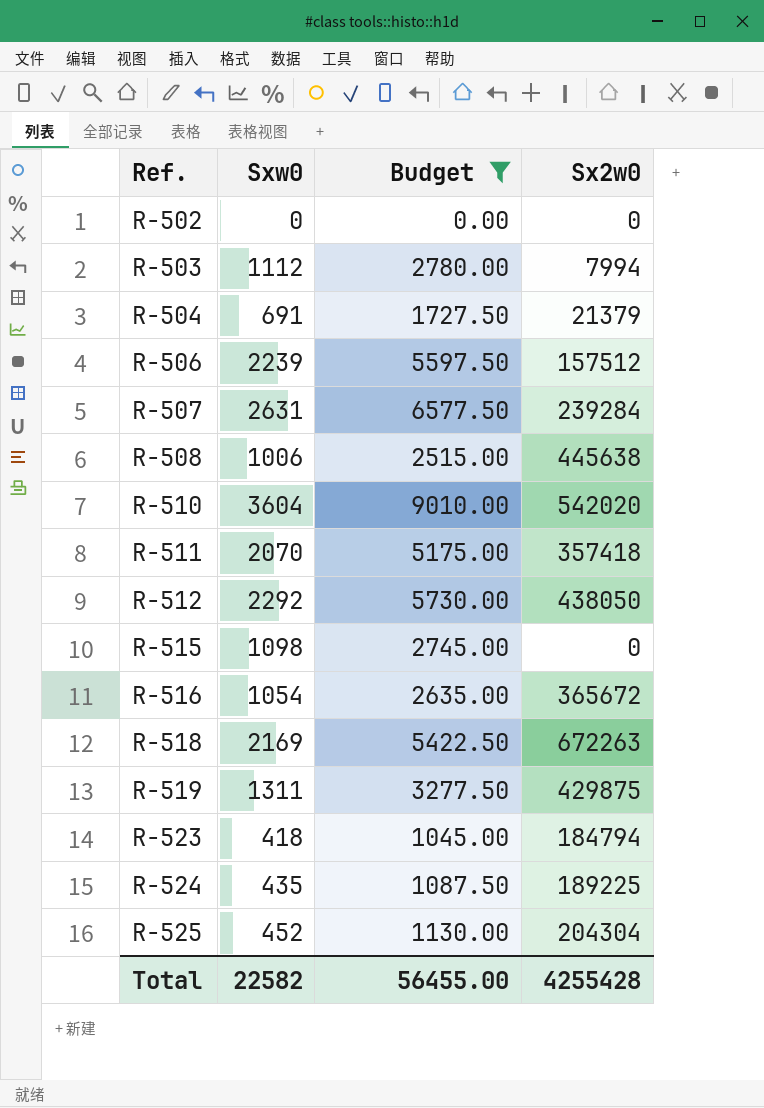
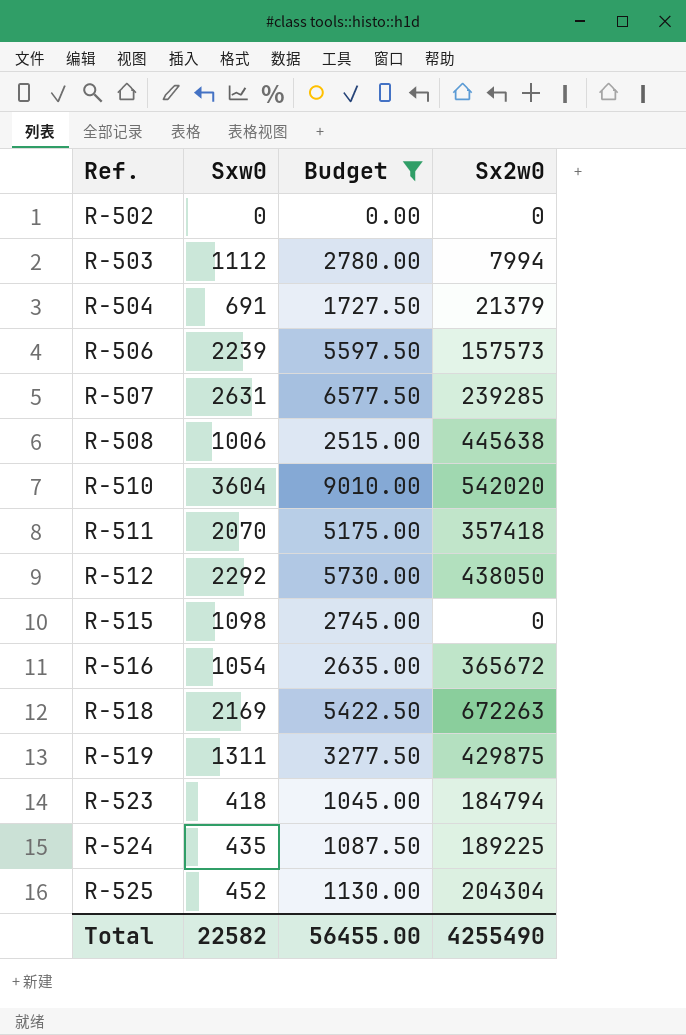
R-506 | Sx2w0: 157512 -> 157573
R-507 | Sx2w0: 239284 -> 239285
Total | Sx2w0: 4255428 -> 4255490

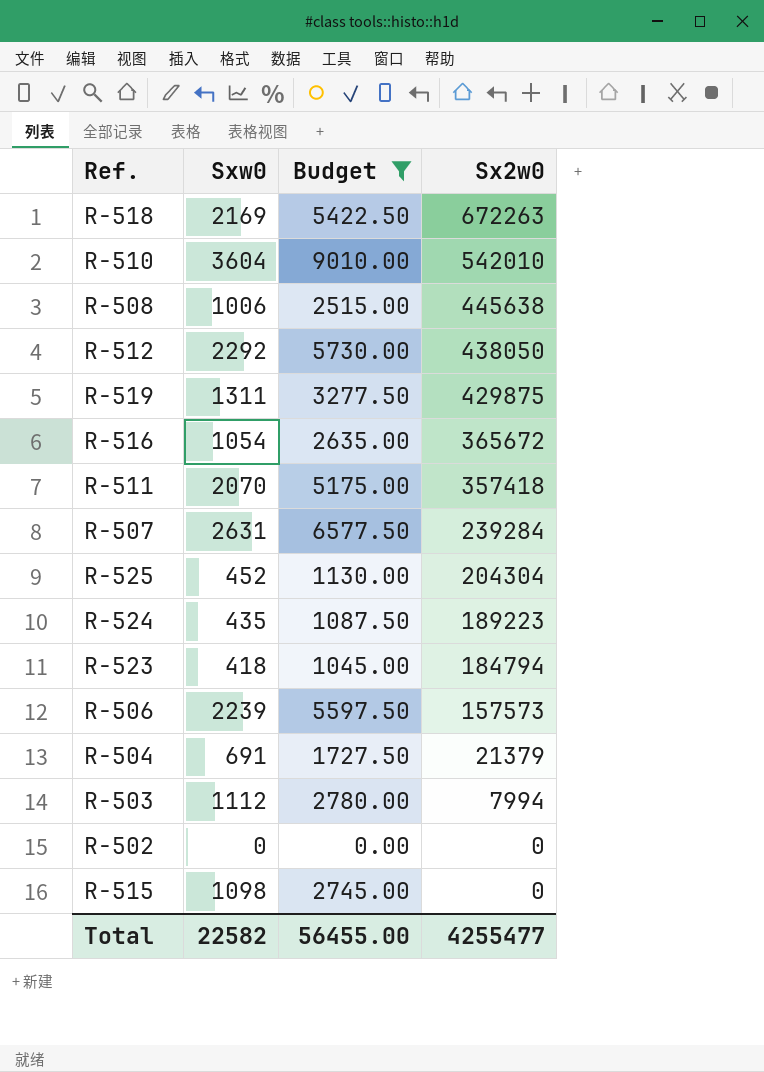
row order: Ref. ascending -> Sx2w0 descending
R-510 | Sx2w0: 542020 -> 542010
R-507 | Sx2w0: 239285 -> 239284
R-524 | Sx2w0: 189225 -> 189223
Total | Sx2w0: 4255490 -> 4255477

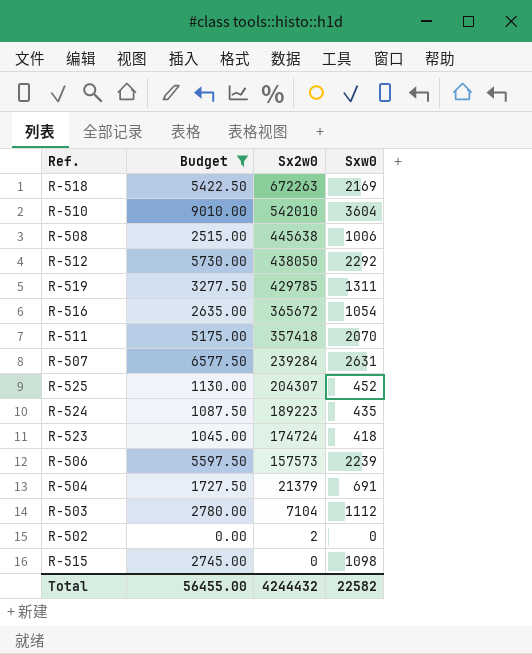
column Sxw0 | position: 2 -> 4
R-519 | Sx2w0: 429875 -> 429785
R-525 | Sx2w0: 204304 -> 204307
R-523 | Sx2w0: 184794 -> 174724
R-503 | Sx2w0: 7994 -> 7104
R-502 | Sx2w0: 0 -> 2
Total | Sx2w0: 4255477 -> 4244432

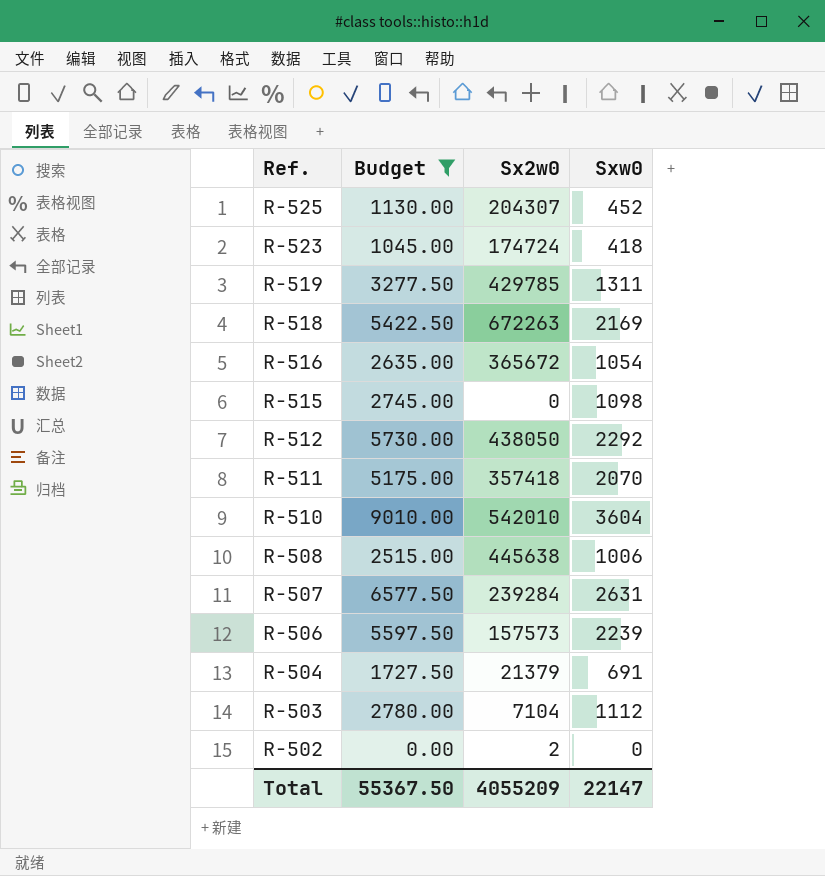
row order: Sx2w0 descending -> Ref. descending
row R-524: 1087.50 | 189223 | 435 -> none
Total | Budget: 56455.00 -> 55367.50
Total | Sx2w0: 4244432 -> 4055209
Total | Sxw0: 22582 -> 22147

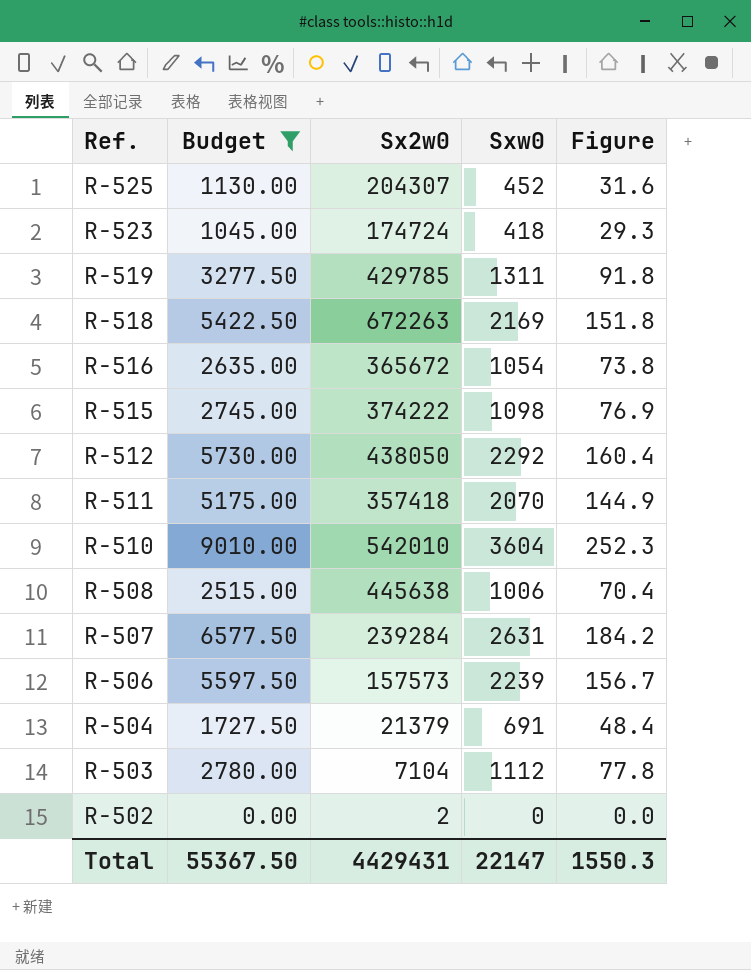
column Figure | formula: none -> [Sxw0] * 0.07
R-515 | Sx2w0: 0 -> 374222
Total | Sx2w0: 4055209 -> 4429431

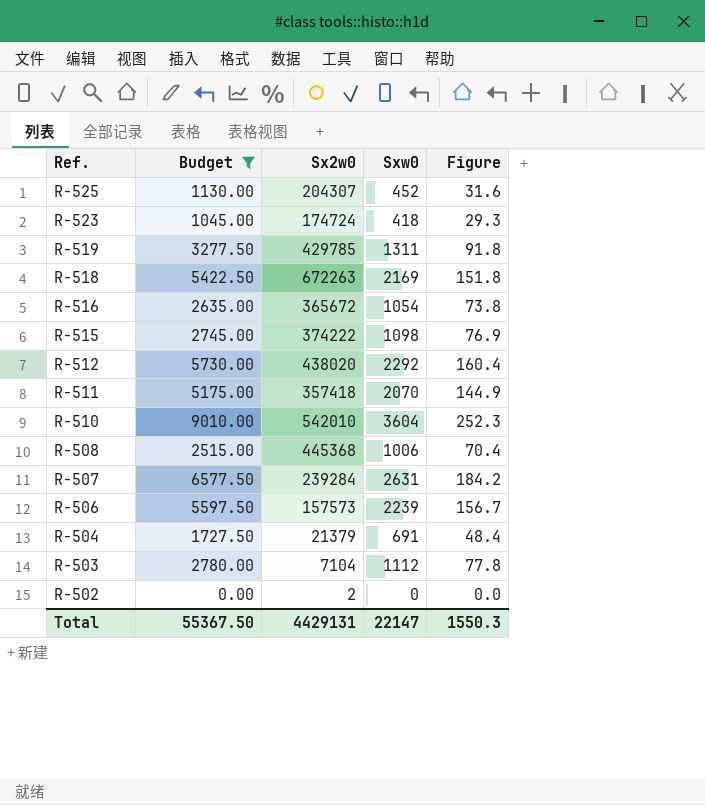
R-512 | Sx2w0: 438050 -> 438020
R-508 | Sx2w0: 445638 -> 445368
Total | Sx2w0: 4429431 -> 4429131

